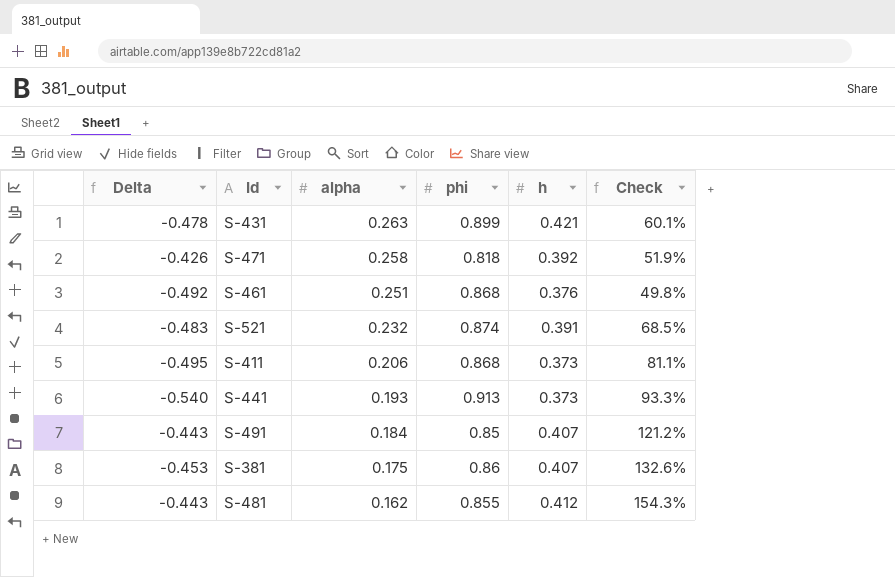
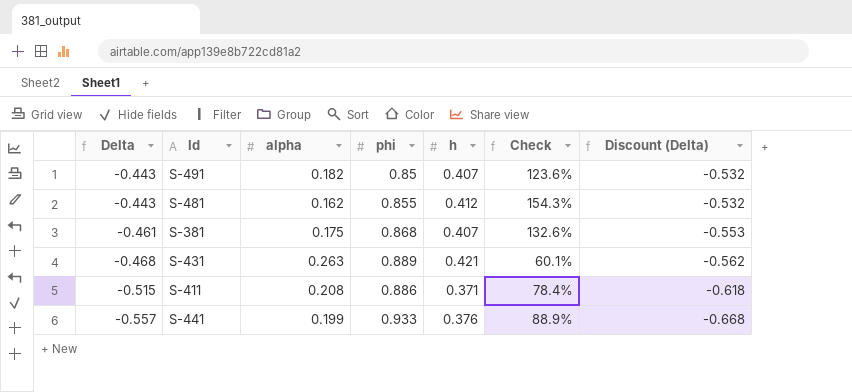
row order: alpha descending -> Delta descending
column Discount (Delta) | formula: none -> [Delta] * 1.2
row S-471: -0.426 | 0.258 | 0.818 | 0.392 | 51.9% -> none
row S-461: -0.492 | 0.251 | 0.868 | 0.376 | 49.8% -> none
row S-521: -0.483 | 0.232 | 0.874 | 0.391 | 68.5% -> none
S-491 | alpha: 0.184 -> 0.182
S-491 | Check: 121.2% -> 123.6%
S-381 | Delta: -0.453 -> -0.461
S-381 | phi: 0.86 -> 0.868
S-431 | Delta: -0.478 -> -0.468
S-431 | phi: 0.899 -> 0.889
S-411 | Delta: -0.495 -> -0.515
S-411 | alpha: 0.206 -> 0.208
S-411 | phi: 0.868 -> 0.886
S-411 | h: 0.373 -> 0.371
S-411 | Check: 81.1% -> 78.4%
S-441 | Delta: -0.540 -> -0.557
S-441 | alpha: 0.193 -> 0.199
S-441 | phi: 0.913 -> 0.933
S-441 | h: 0.373 -> 0.376
S-441 | Check: 93.3% -> 88.9%

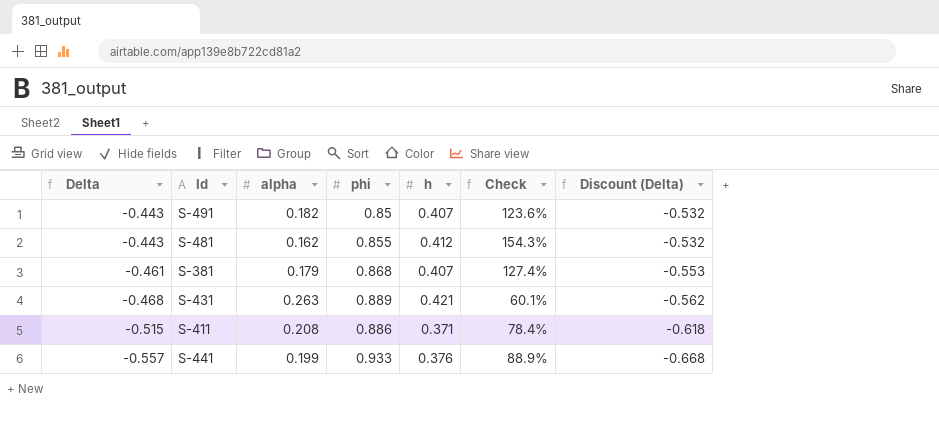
S-381 | alpha: 0.175 -> 0.179
S-381 | Check: 132.6% -> 127.4%

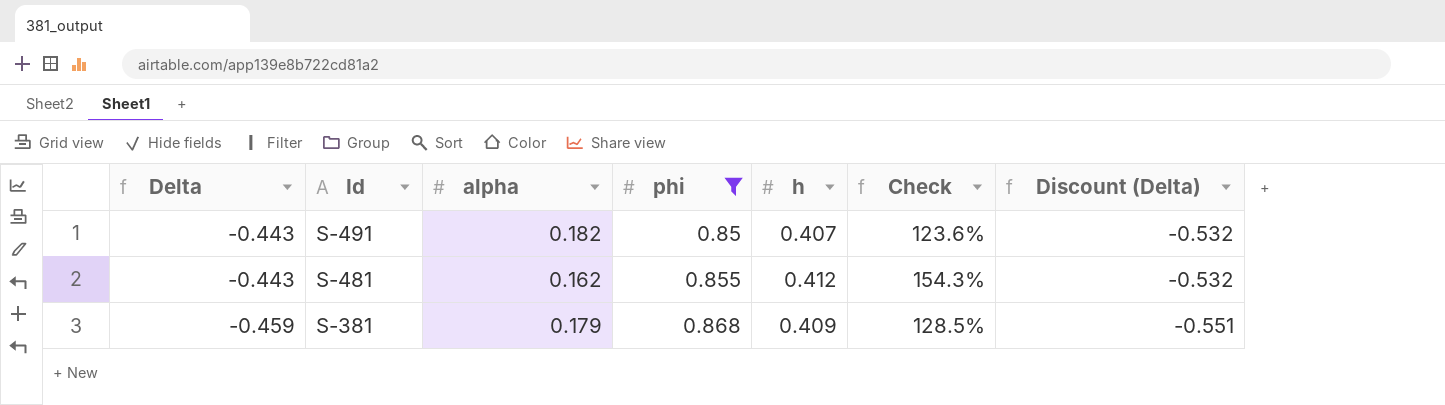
filter: none -> phi <= 0.868
S-381 | Delta: -0.461 -> -0.459
S-381 | h: 0.407 -> 0.409
S-381 | Check: 127.4% -> 128.5%
S-381 | Discount (Delta): -0.553 -> -0.551

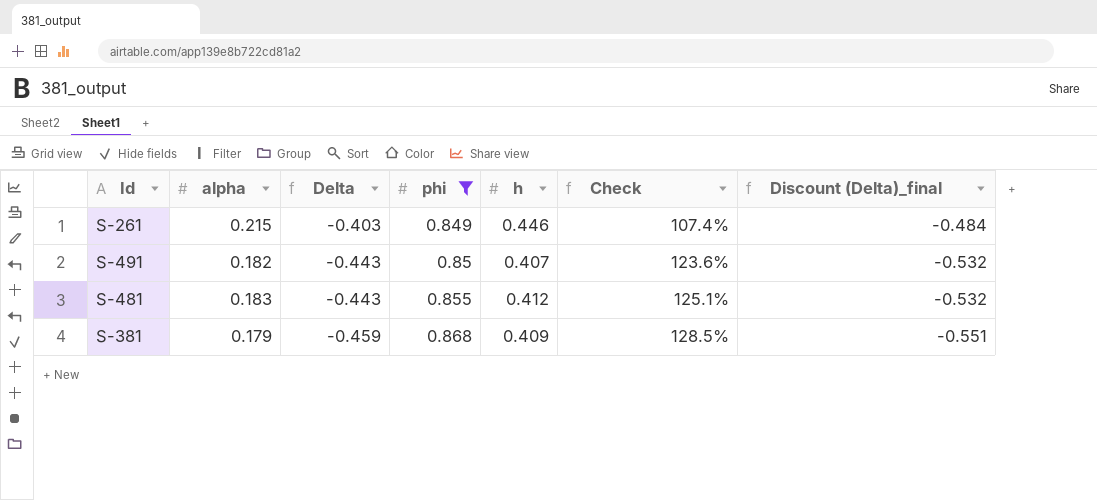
column Delta | position: 1 -> 3
column name: Discount (Delta) -> Discount (Delta)_final
row S-261: none -> 0.215 | -0.403 | 0.849 | 0.446 | 107.4% | -0.484
S-481 | alpha: 0.162 -> 0.183
S-481 | Check: 154.3% -> 125.1%

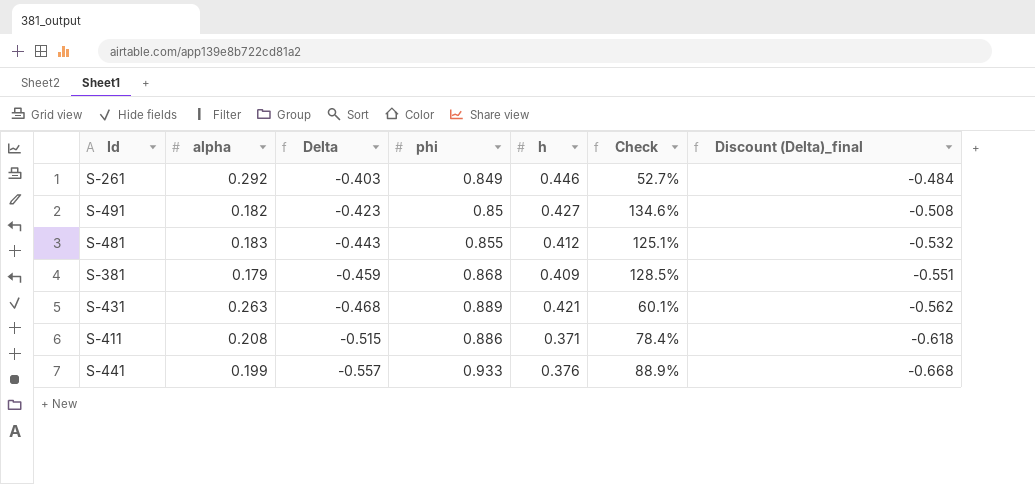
filter: phi <= 0.868 -> none
S-261 | alpha: 0.215 -> 0.292
S-261 | Check: 107.4% -> 52.7%
S-491 | Delta: -0.443 -> -0.423
S-491 | h: 0.407 -> 0.427
S-491 | Check: 123.6% -> 134.6%
S-491 | Discount (Delta)_final: -0.532 -> -0.508

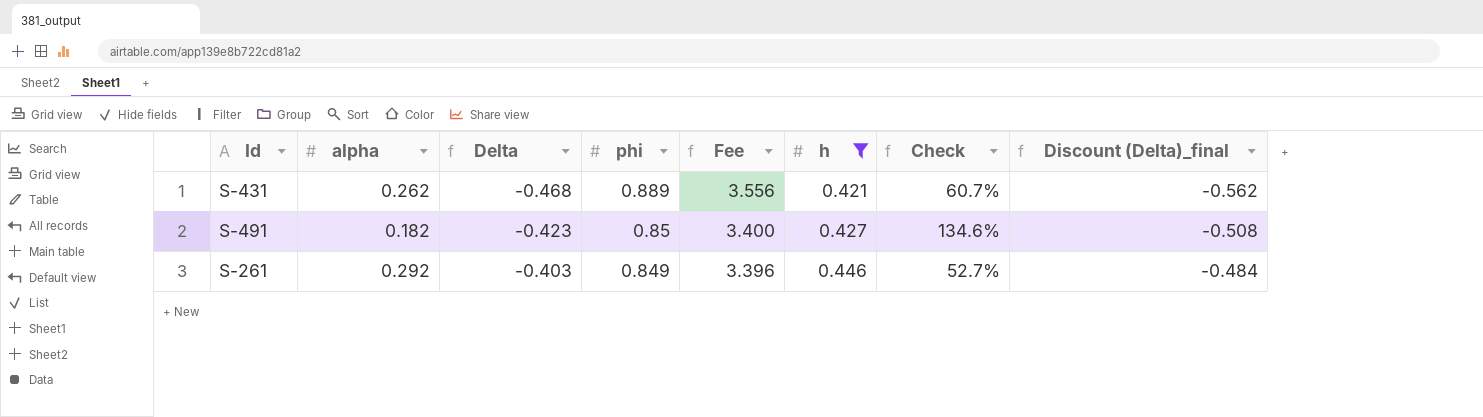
filter: none -> h >= 0.421
row order: Delta descending -> Delta ascending
column Fee | formula: none -> [phi] * 4
S-431 | alpha: 0.263 -> 0.262
S-431 | Check: 60.1% -> 60.7%

